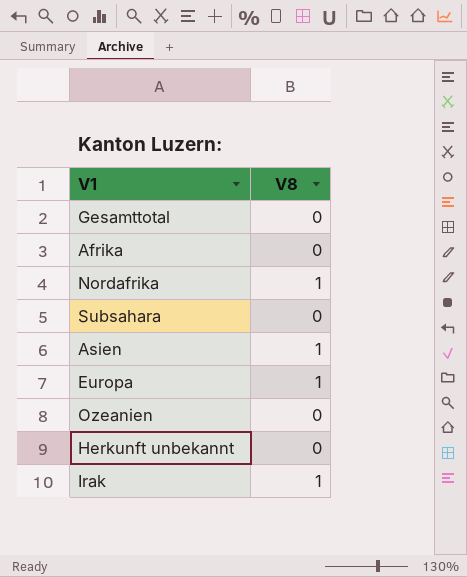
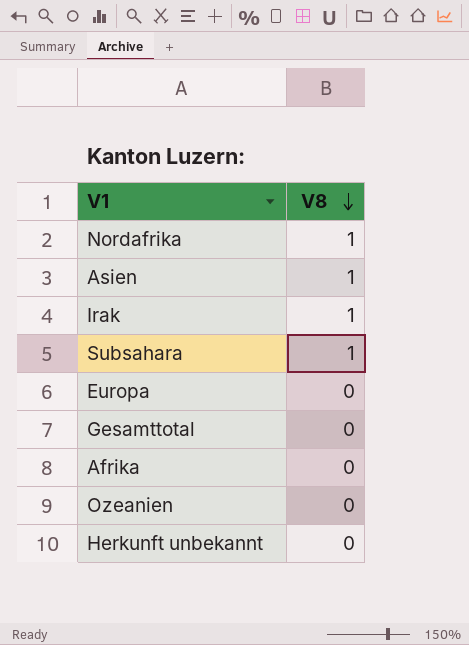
row order: none -> V8 descending
Subsahara | V8: 0 -> 1
Europa | V8: 1 -> 0

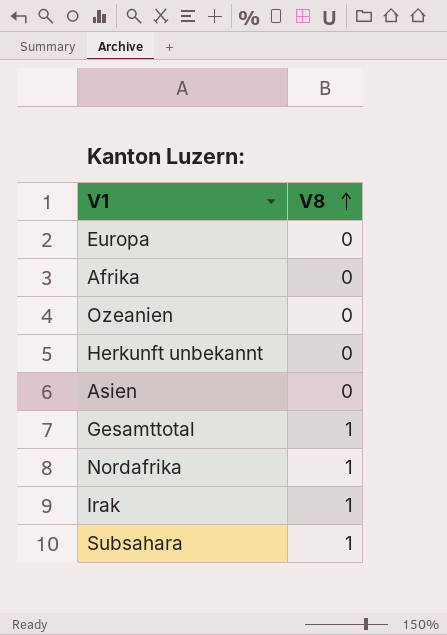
row order: V8 descending -> V8 ascending
Asien | V8: 1 -> 0
Gesamttotal | V8: 0 -> 1

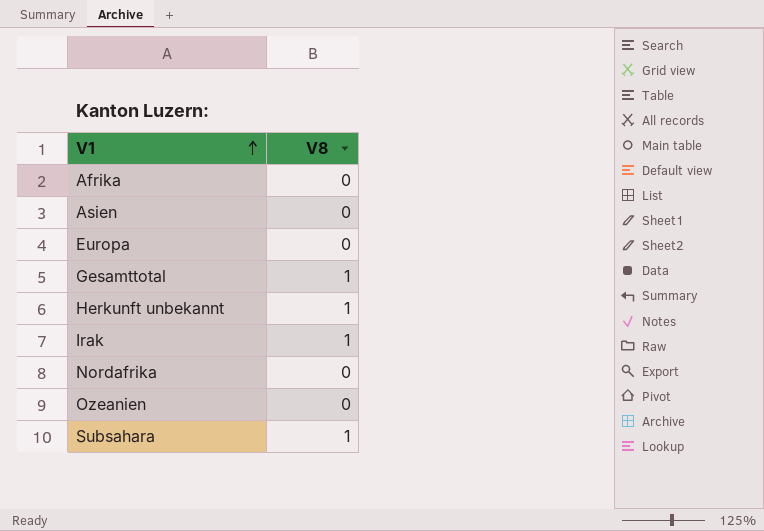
row order: V8 ascending -> V1 ascending
Herkunft unbekannt | V8: 0 -> 1
Nordafrika | V8: 1 -> 0

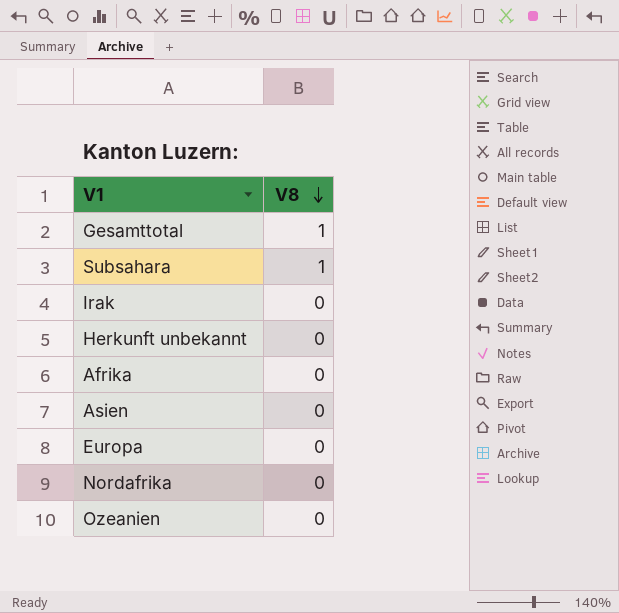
row order: V1 ascending -> V8 descending
Irak | V8: 1 -> 0
Herkunft unbekannt | V8: 1 -> 0

